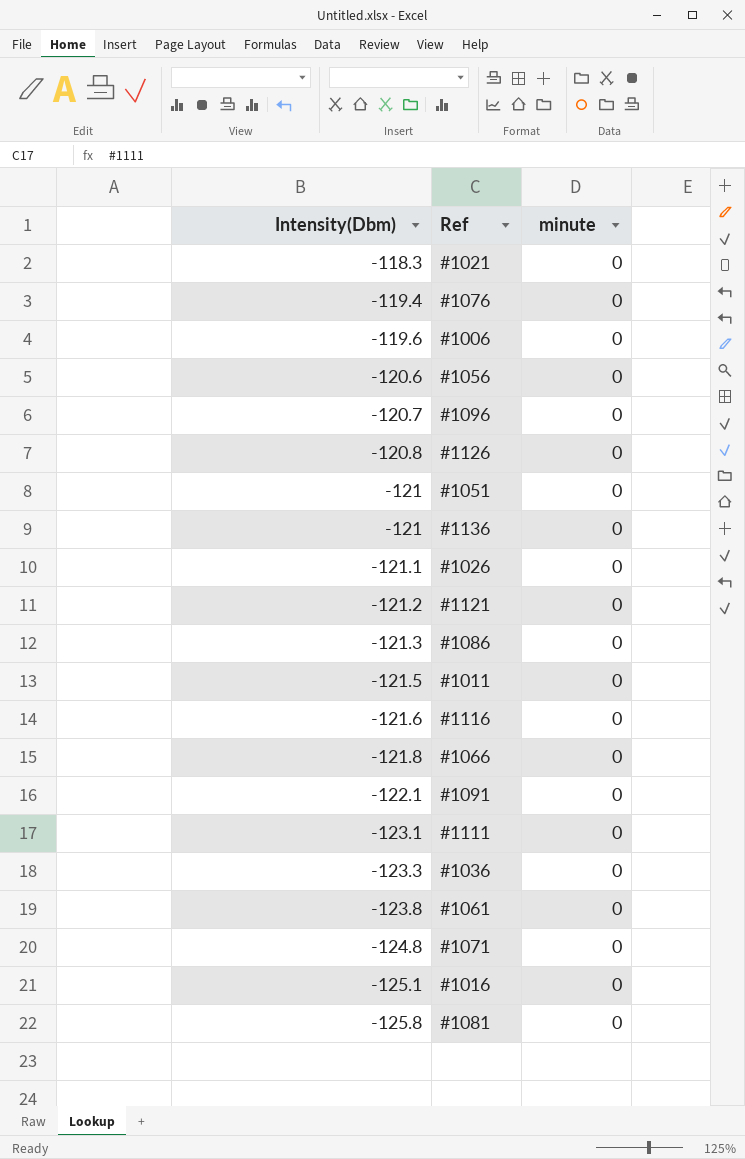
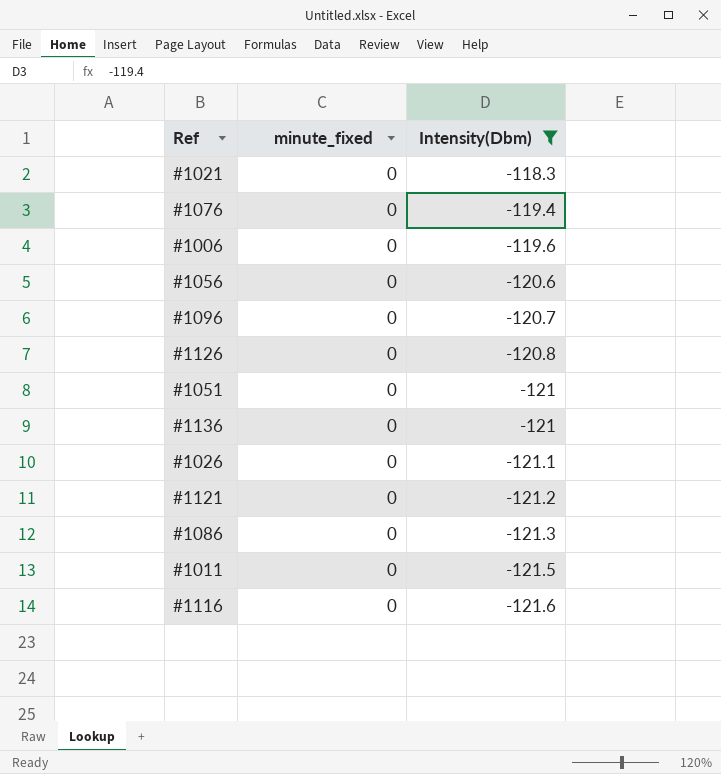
filter: none -> Intensity(Dbm) >= -121.6
column name: minute -> minute_fixed
column Intensity(Dbm) | position: 1 -> 3

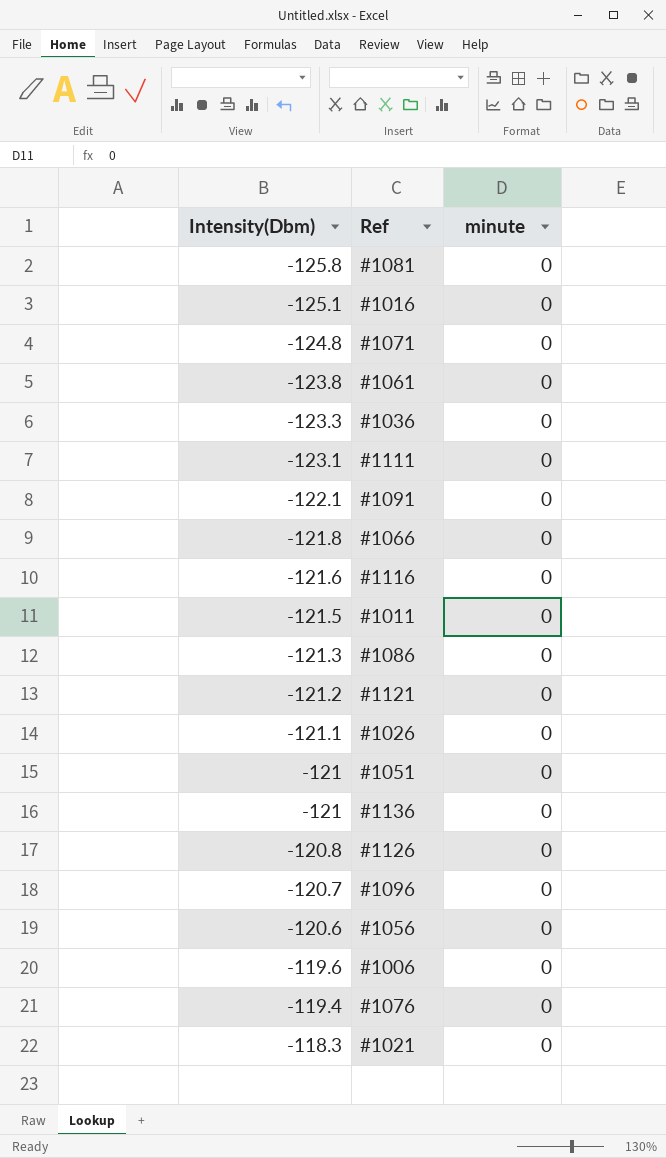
filter: Intensity(Dbm) >= -121.6 -> none
row order: Intensity(Dbm) descending -> Intensity(Dbm) ascending
column Intensity(Dbm) | position: 3 -> 1
column name: minute_fixed -> minute

